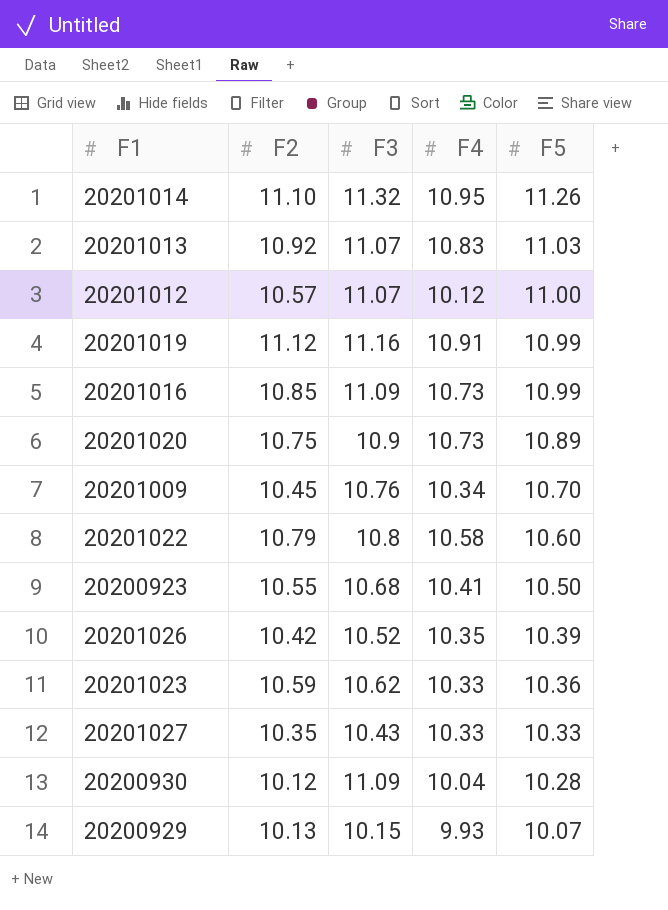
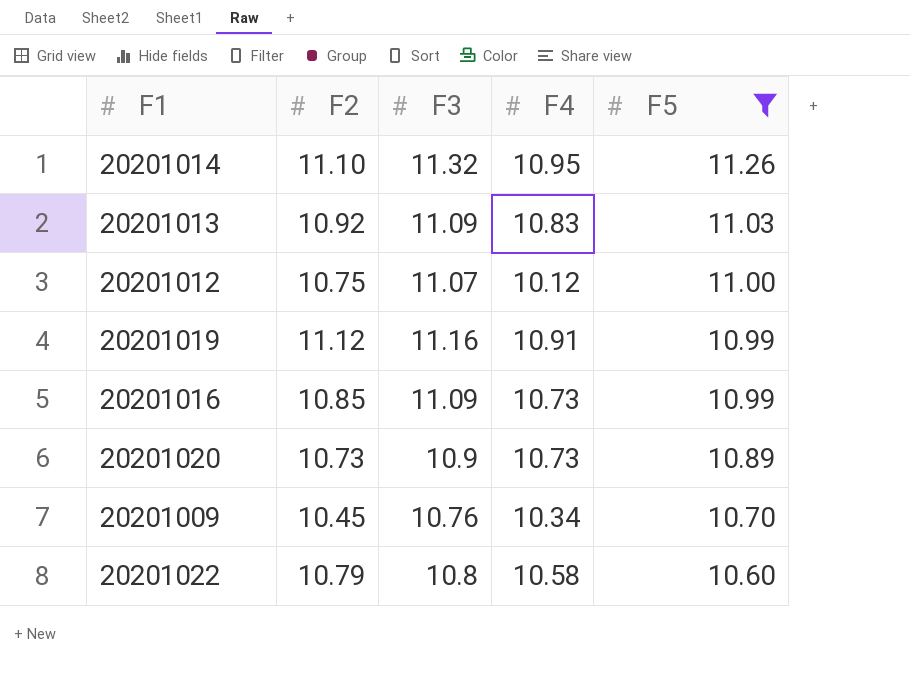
filter: none -> F5 >= 10.60
20201013 | F3: 11.07 -> 11.09
20201012 | F2: 10.57 -> 10.75
20201020 | F2: 10.75 -> 10.73

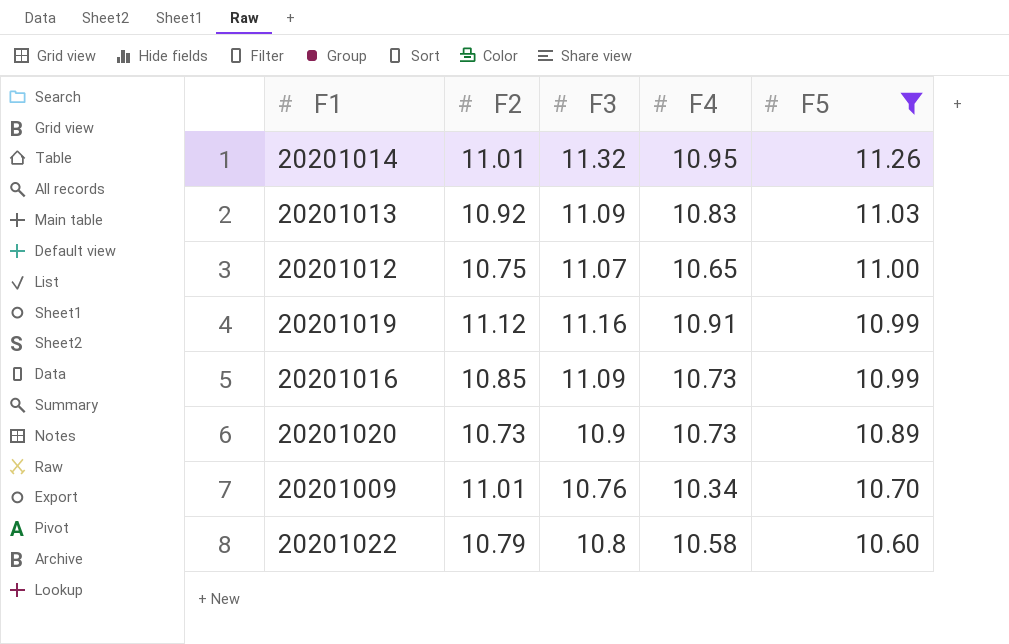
20201014 | F2: 11.10 -> 11.01
20201012 | F4: 10.12 -> 10.65
20201009 | F2: 10.45 -> 11.01

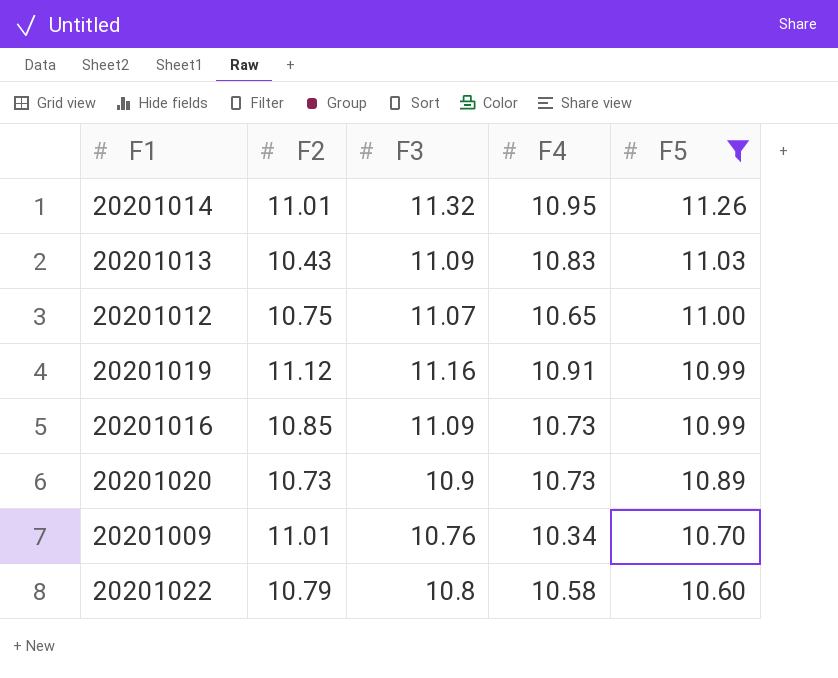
20201013 | F2: 10.92 -> 10.43

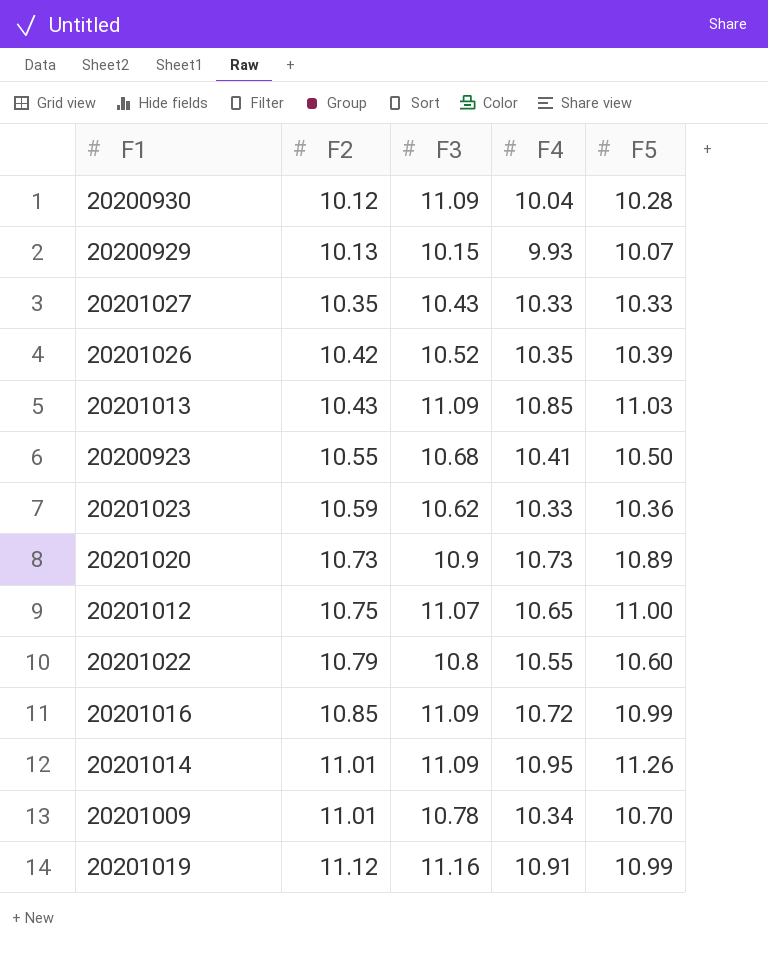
filter: F5 >= 10.60 -> none
row order: F5 descending -> F2 ascending
20201013 | F4: 10.83 -> 10.85
20201022 | F4: 10.58 -> 10.55
20201016 | F4: 10.73 -> 10.72
20201014 | F3: 11.32 -> 11.09
20201009 | F3: 10.76 -> 10.78

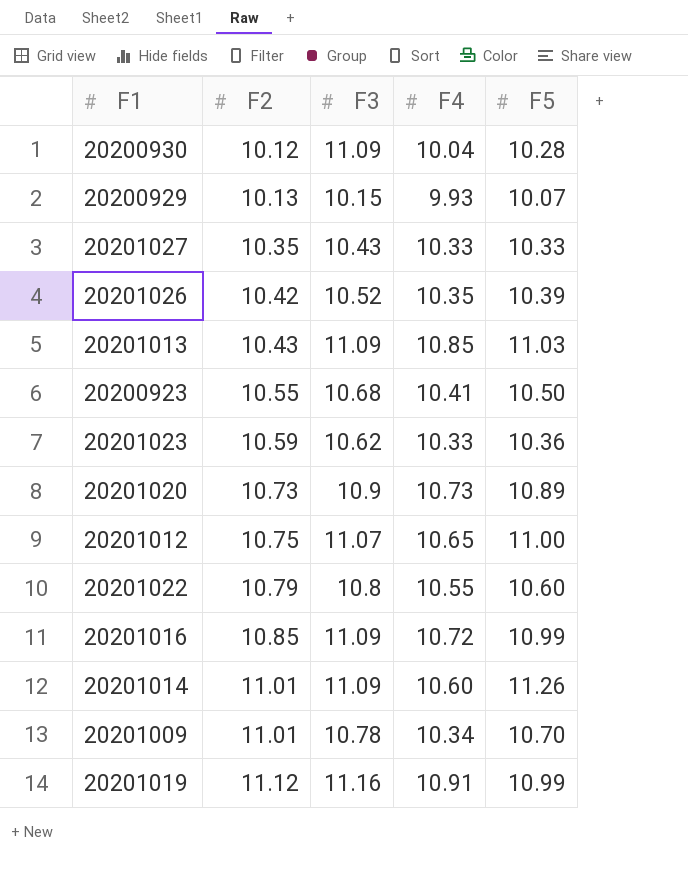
20201014 | F4: 10.95 -> 10.60

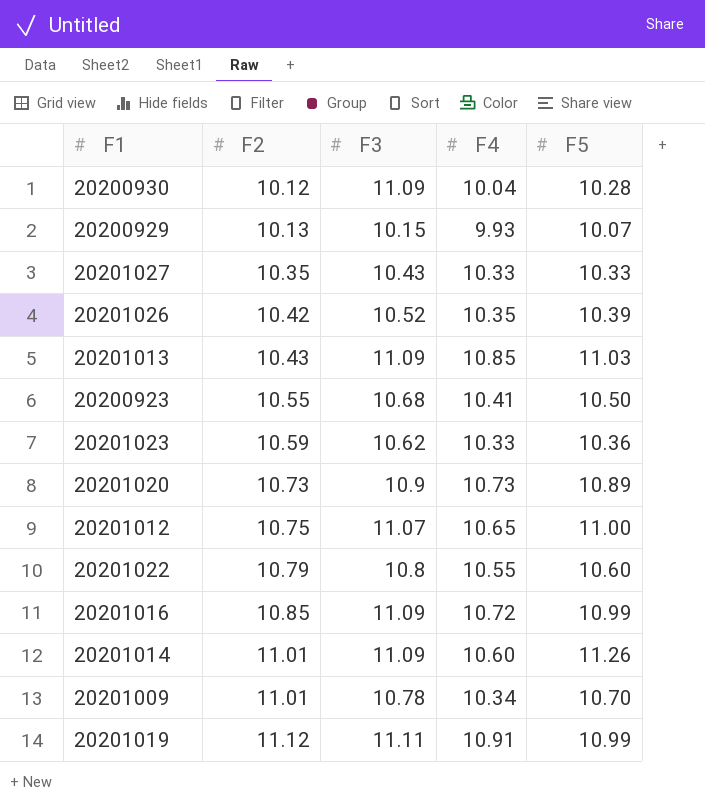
20201019 | F3: 11.16 -> 11.11

